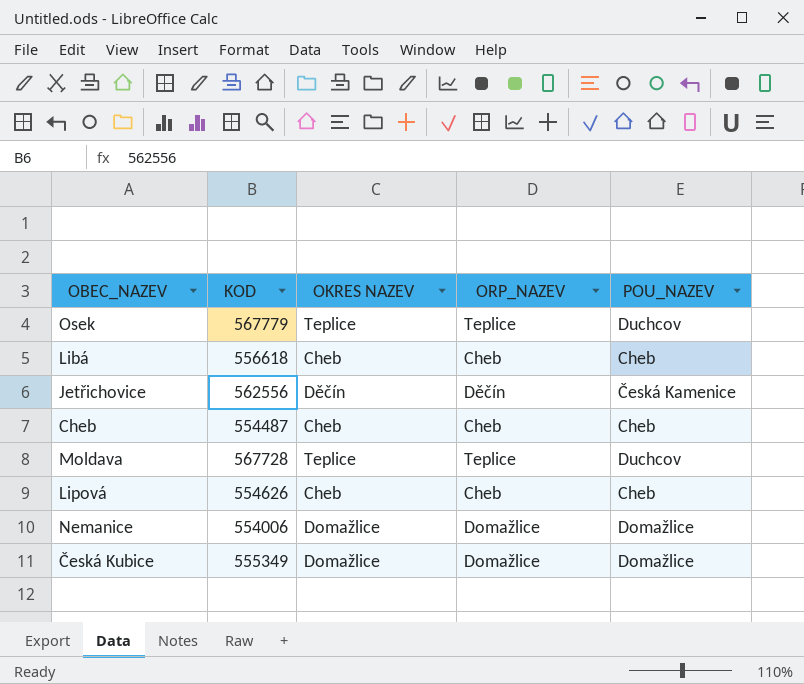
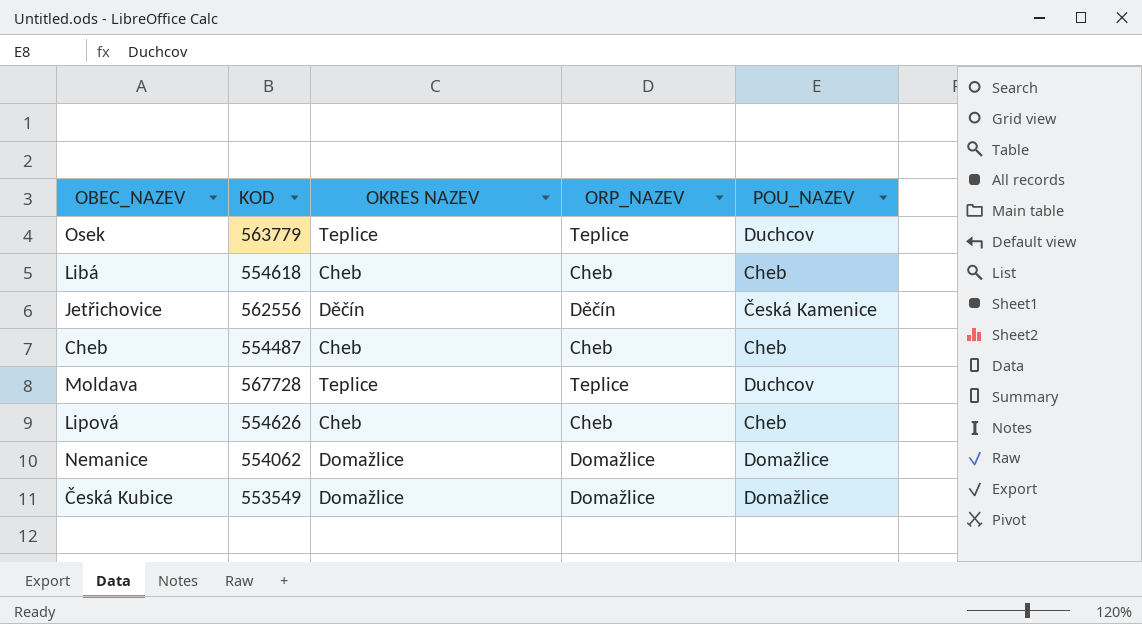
Osek | KOD: 567779 -> 563779
Libá | KOD: 556618 -> 554618
Nemanice | KOD: 554006 -> 554062
Česká Kubice | KOD: 555349 -> 553549

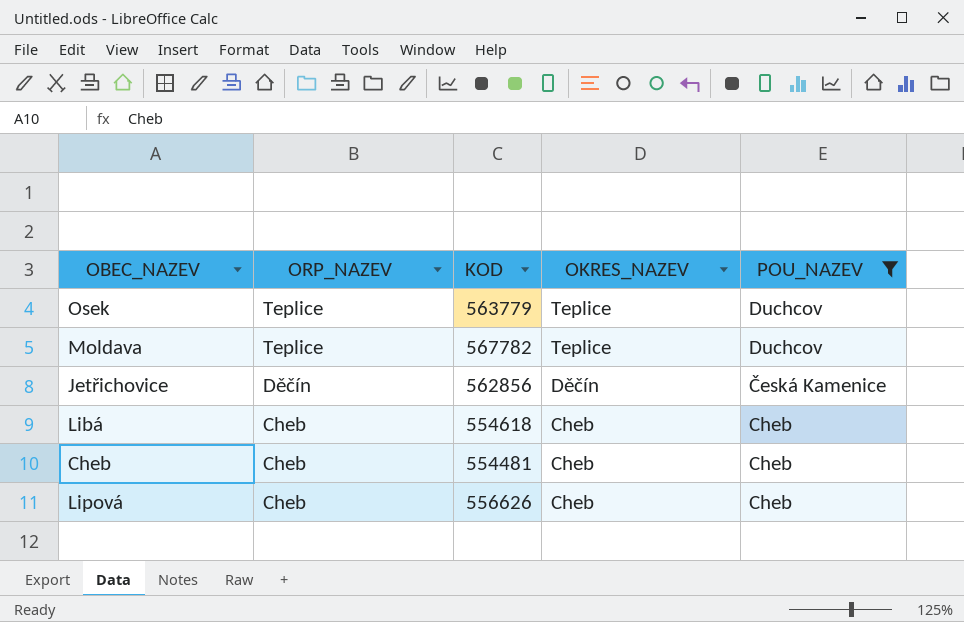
filter: none -> POU_NAZEV != Domažlice
row order: none -> ORP_NAZEV descending
column ORP_NAZEV | position: 4 -> 2
column name: OKRES NAZEV -> OKRES_NAZEV
Moldava | KOD: 567728 -> 567782
Jetřichovice | KOD: 562556 -> 562856
Cheb | KOD: 554487 -> 554481
Lipová | KOD: 554626 -> 556626

